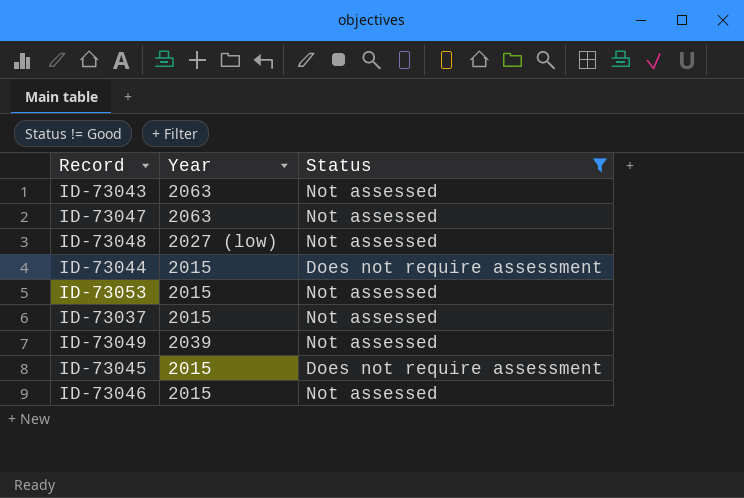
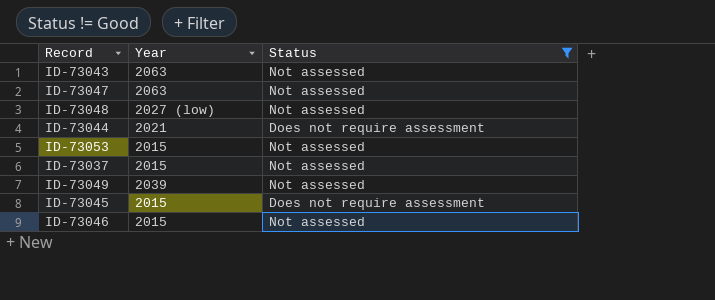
ID-73044 | Year: 2015 -> 2021

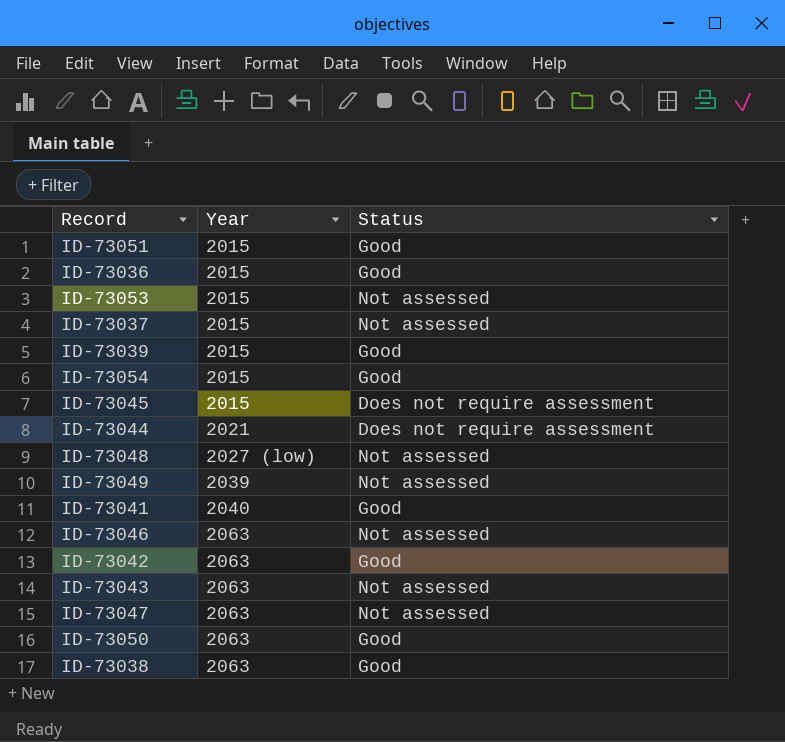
filter: Status != Good -> none
row order: none -> Year ascending
ID-73046 | Year: 2015 -> 2063

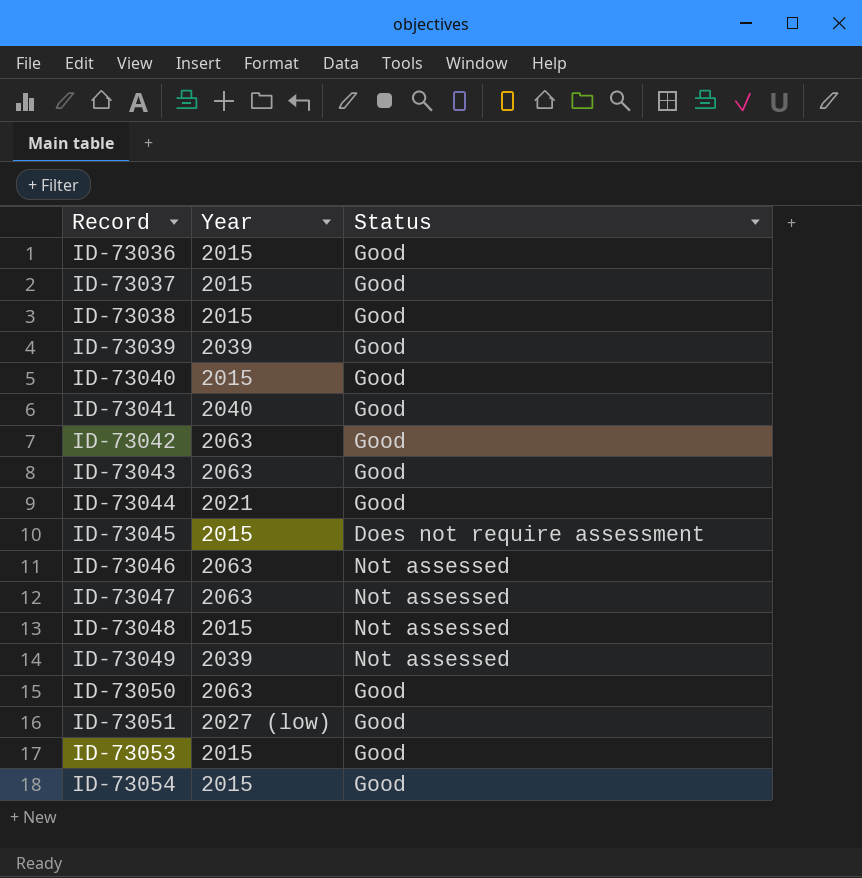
row order: Year ascending -> Record ascending
ID-73037 | Status: Not assessed -> Good
ID-73038 | Year: 2063 -> 2015
ID-73039 | Year: 2015 -> 2039
row ID-73040: none -> 2015 | Good
ID-73043 | Status: Not assessed -> Good
ID-73044 | Status: Does not require assessment -> Good
ID-73048 | Year: 2027 (low) -> 2015
ID-73051 | Year: 2015 -> 2027 (low)
ID-73053 | Status: Not assessed -> Good

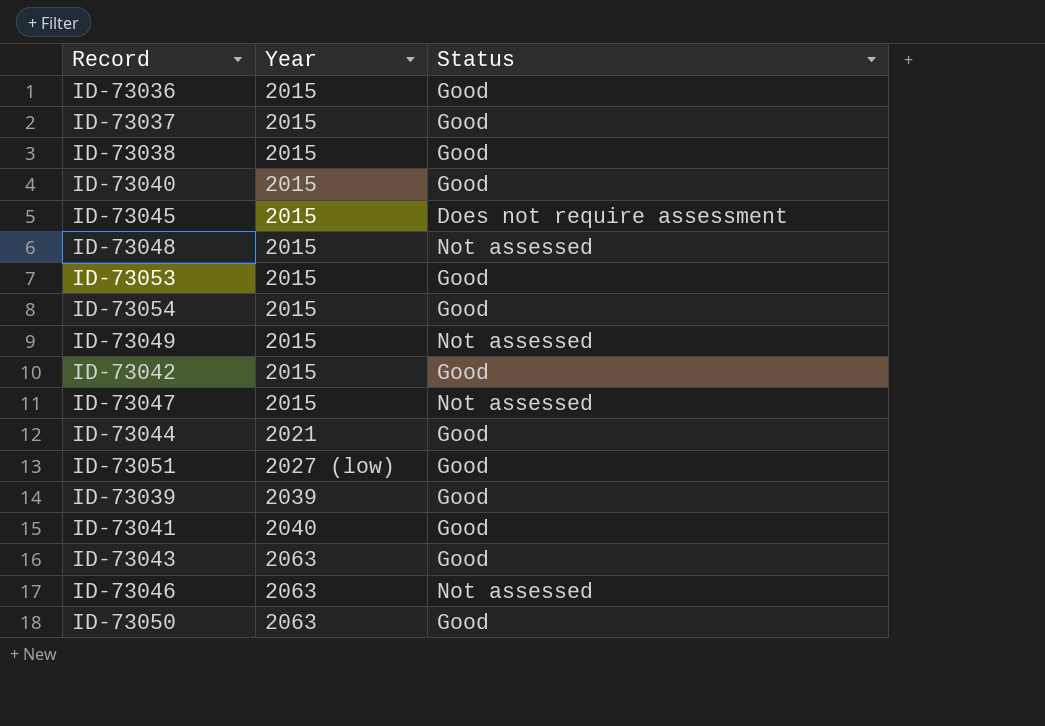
row order: Record ascending -> Year ascending
ID-73049 | Year: 2039 -> 2015
ID-73042 | Year: 2063 -> 2015
ID-73047 | Year: 2063 -> 2015

